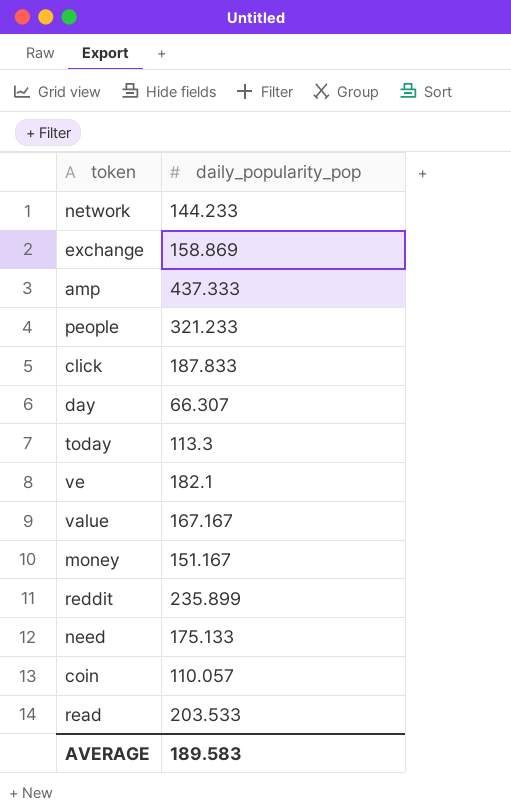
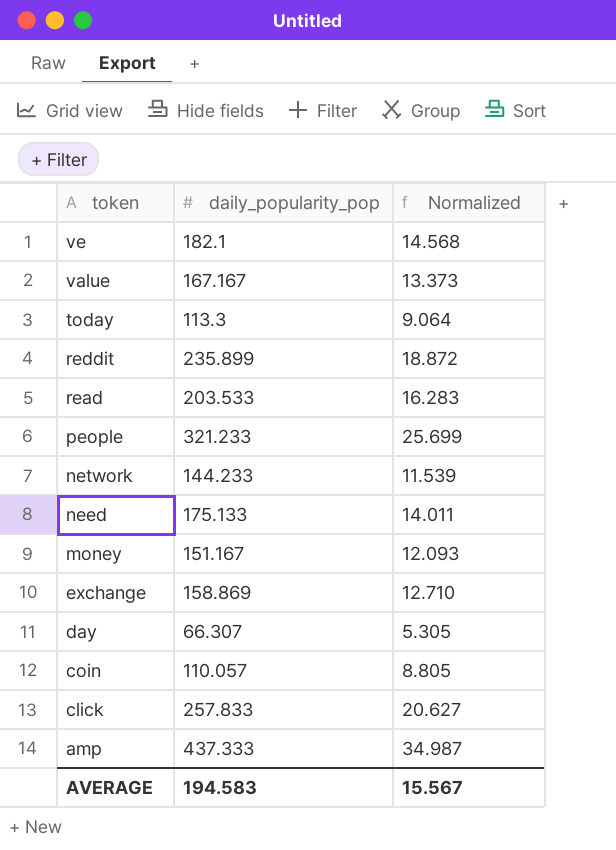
row order: none -> token descending
column Normalized | formula: none -> [daily_popularity_pop] * 0.08
click | daily_popularity_pop: 187.833 -> 257.833
AVERAGE | daily_popularity_pop: 189.583 -> 194.583

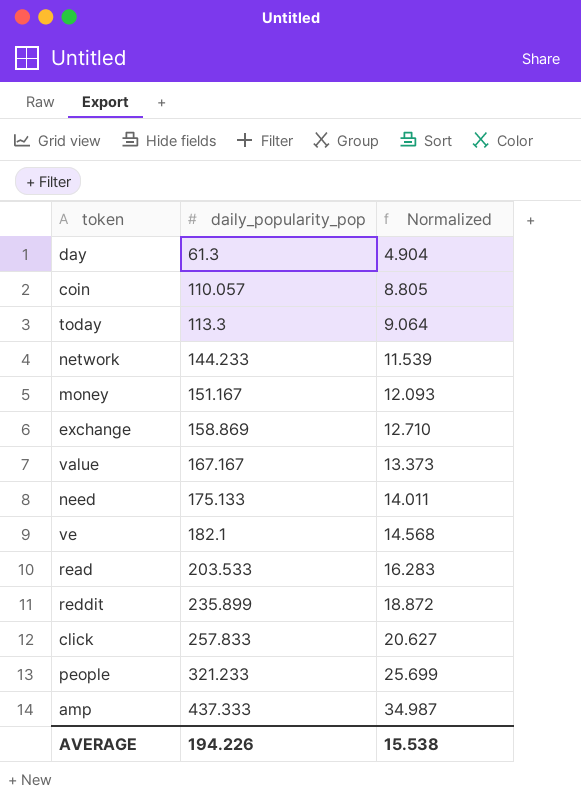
row order: token descending -> daily_popularity_pop ascending
day | daily_popularity_pop: 66.307 -> 61.3
day | Normalized: 5.305 -> 4.904
AVERAGE | daily_popularity_pop: 194.583 -> 194.226
AVERAGE | Normalized: 15.567 -> 15.538

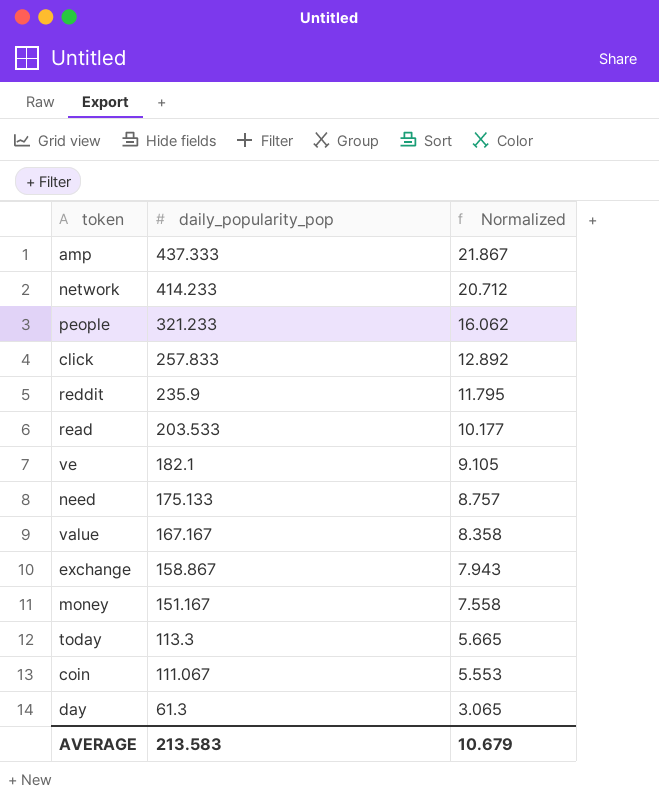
row order: daily_popularity_pop ascending -> daily_popularity_pop descending
column Normalized | formula: [daily_popularity_pop] * 0.08 -> [daily_popularity_pop] * 0.05
network | daily_popularity_pop: 144.233 -> 414.233
reddit | daily_popularity_pop: 235.899 -> 235.9
exchange | daily_popularity_pop: 158.869 -> 158.867
coin | daily_popularity_pop: 110.057 -> 111.067
AVERAGE | daily_popularity_pop: 194.226 -> 213.583
AVERAGE | Normalized: 15.538 -> 10.679

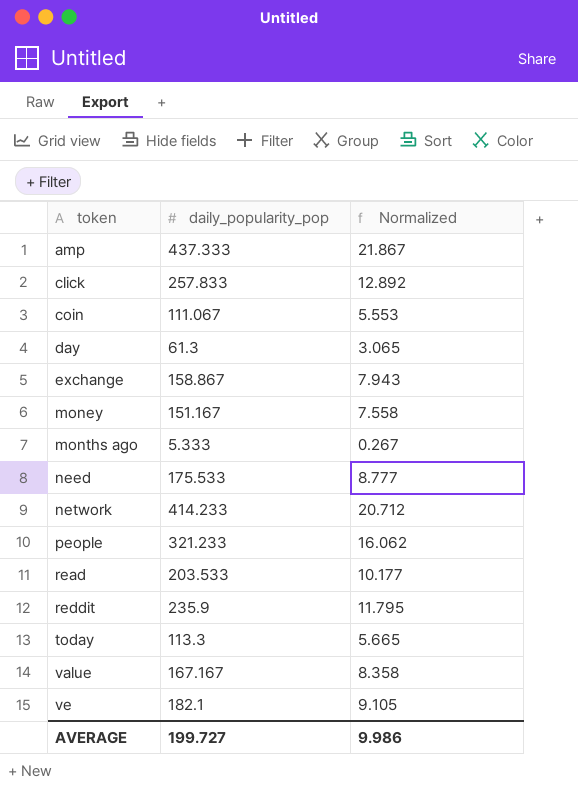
row order: daily_popularity_pop descending -> token ascending
row months ago: none -> 5.333 | 0.267
need | daily_popularity_pop: 175.133 -> 175.533
need | Normalized: 8.757 -> 8.777
AVERAGE | daily_popularity_pop: 213.583 -> 199.727
AVERAGE | Normalized: 10.679 -> 9.986

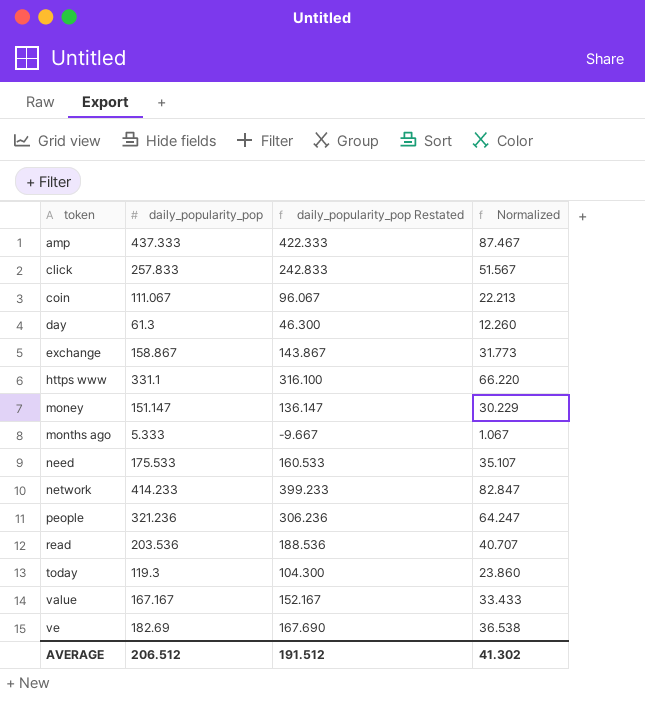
column daily_popularity_pop Restated | formula: none -> [daily_popularity_pop] - 15
column Normalized | formula: [daily_popularity_pop] * 0.05 -> [daily_popularity_pop] * 0.2
row reddit: 235.9 | 11.795 -> none
row https www: none -> 331.1 | 316.100 | 66.220
money | daily_popularity_pop: 151.167 -> 151.147
people | daily_popularity_pop: 321.233 -> 321.236
read | daily_popularity_pop: 203.533 -> 203.536
today | daily_popularity_pop: 113.3 -> 119.3
ve | daily_popularity_pop: 182.1 -> 182.69
AVERAGE | daily_popularity_pop: 199.727 -> 206.512
AVERAGE | Normalized: 9.986 -> 41.302

